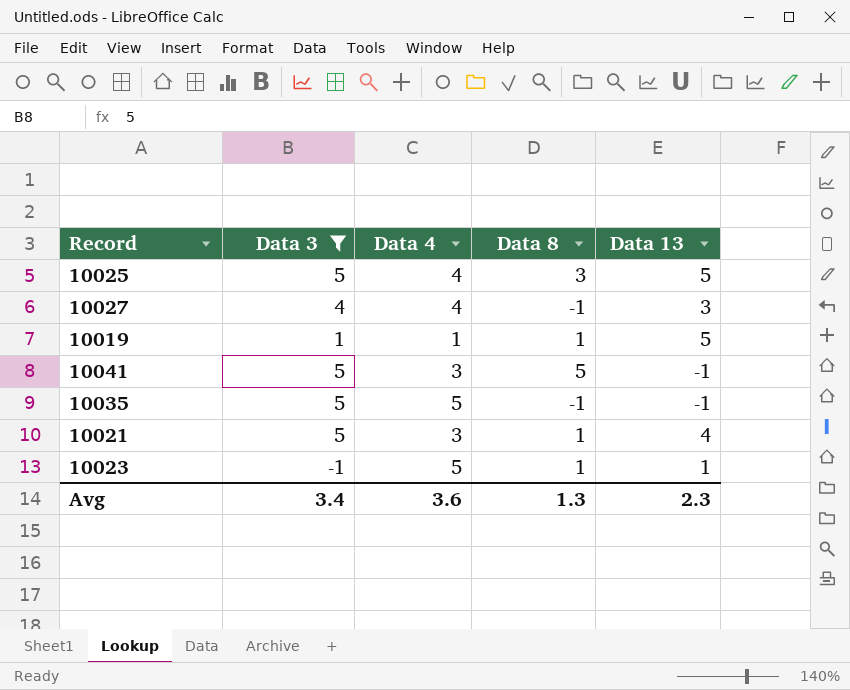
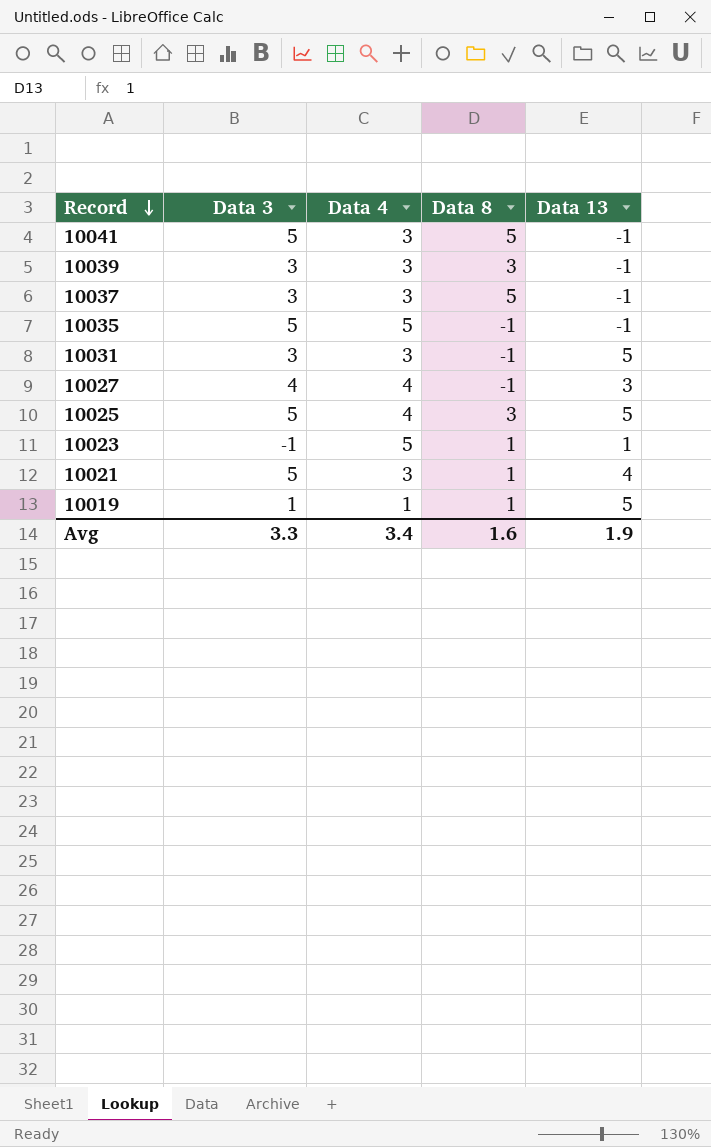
filter: Data 3 != 3 -> none
row order: none -> Record descending
Avg | Data 3: 3.4 -> 3.3
Avg | Data 4: 3.6 -> 3.4
Avg | Data 8: 1.3 -> 1.6
Avg | Data 13: 2.3 -> 1.9

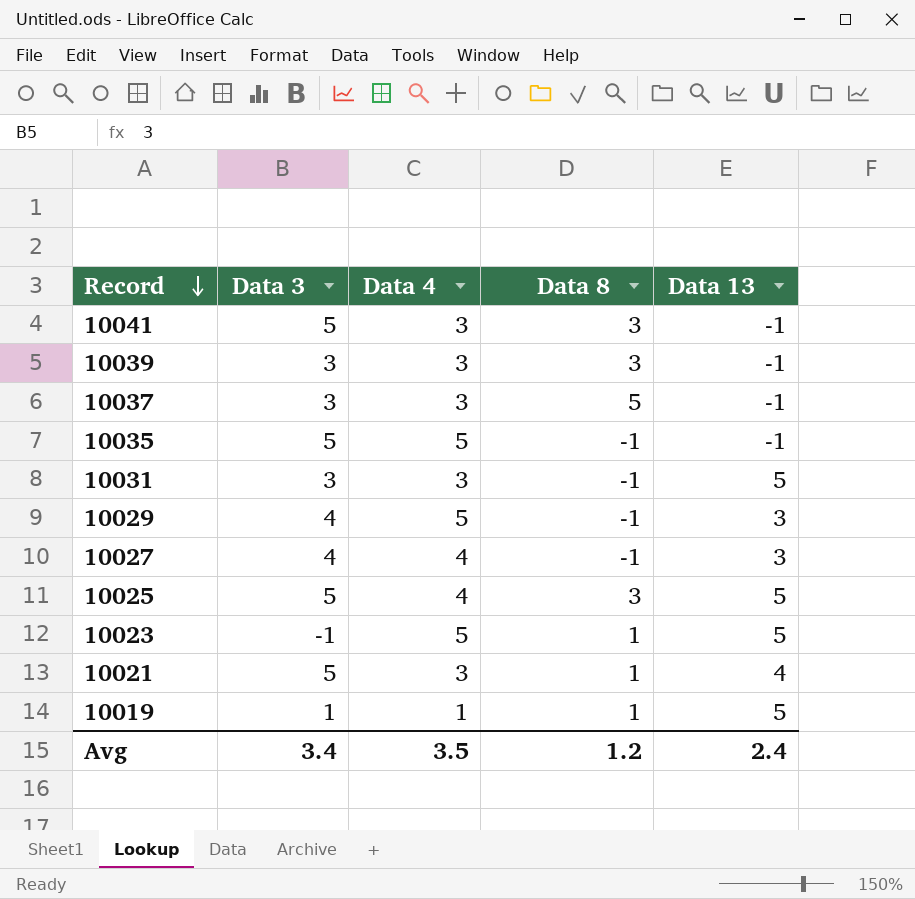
10041 | Data 8: 5 -> 3
row 10029: none -> 4 | 5 | -1 | 3
10023 | Data 13: 1 -> 5
Avg | Data 3: 3.3 -> 3.4
Avg | Data 4: 3.4 -> 3.5
Avg | Data 8: 1.6 -> 1.2
Avg | Data 13: 1.9 -> 2.4

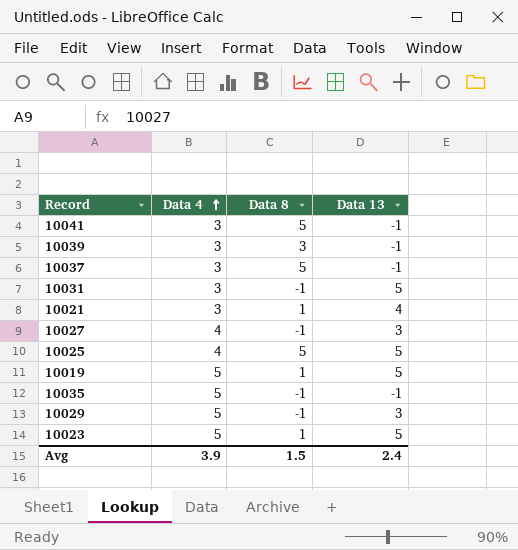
row order: Record descending -> Data 4 ascending
column Data 3 | position: 2 -> none
10041 | Data 8: 3 -> 5
10025 | Data 8: 3 -> 5
10019 | Data 4: 1 -> 5
Avg | Data 4: 3.5 -> 3.9
Avg | Data 8: 1.2 -> 1.5

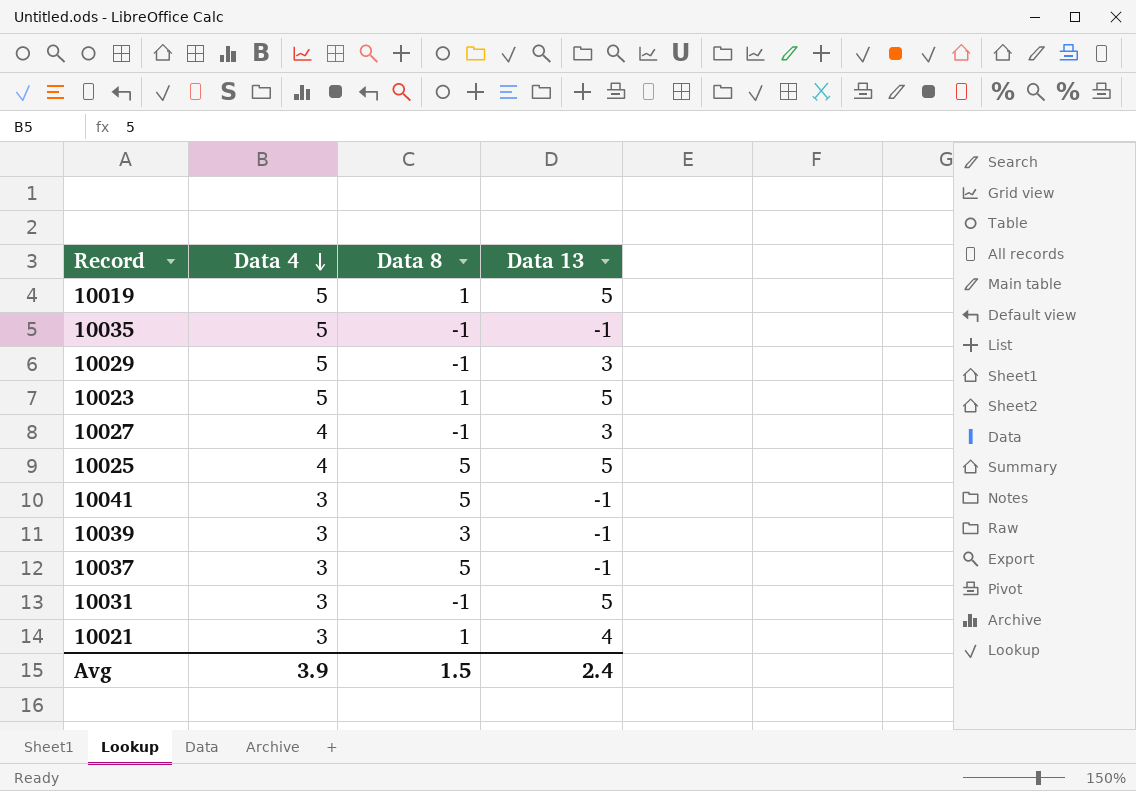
row order: Data 4 ascending -> Data 4 descending

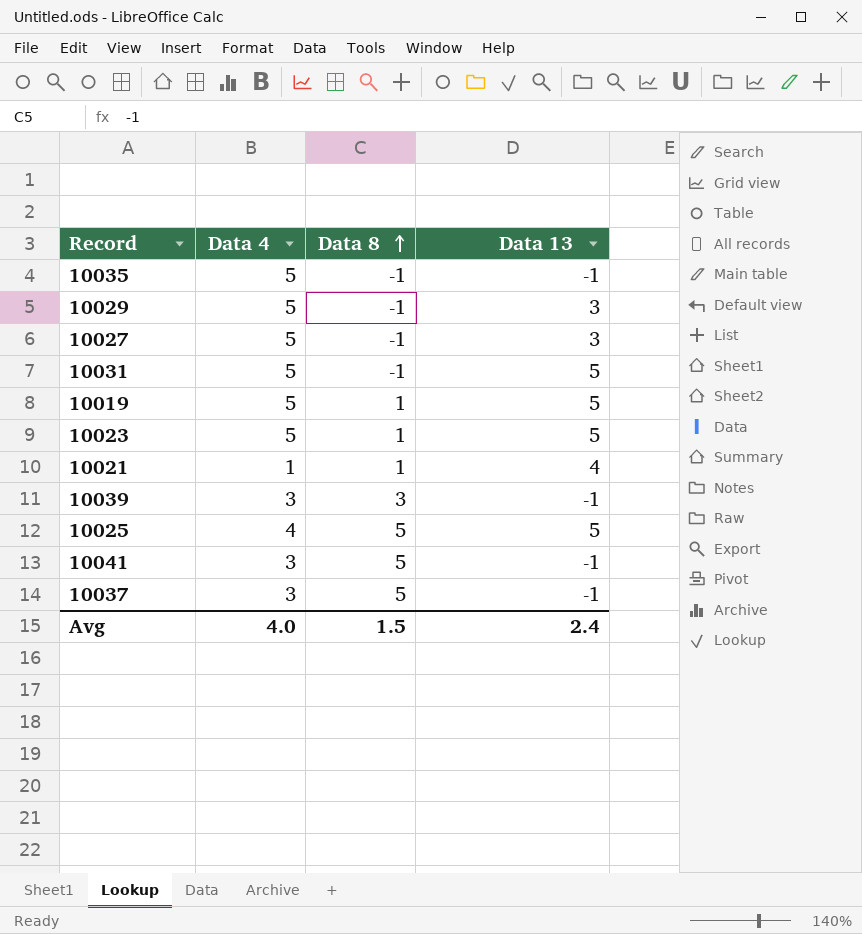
row order: Data 4 descending -> Data 8 ascending
10027 | Data 4: 4 -> 5
10031 | Data 4: 3 -> 5
10021 | Data 4: 3 -> 1
Avg | Data 4: 3.9 -> 4.0

